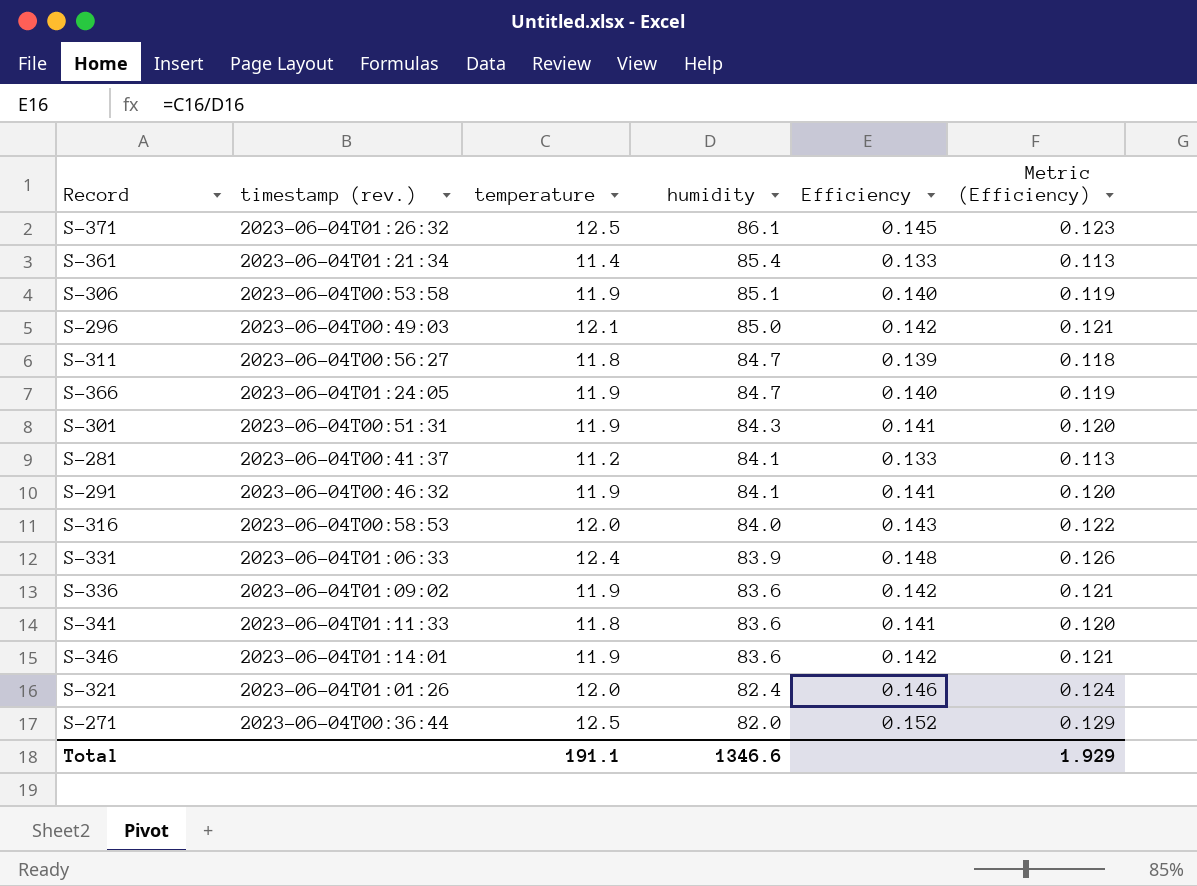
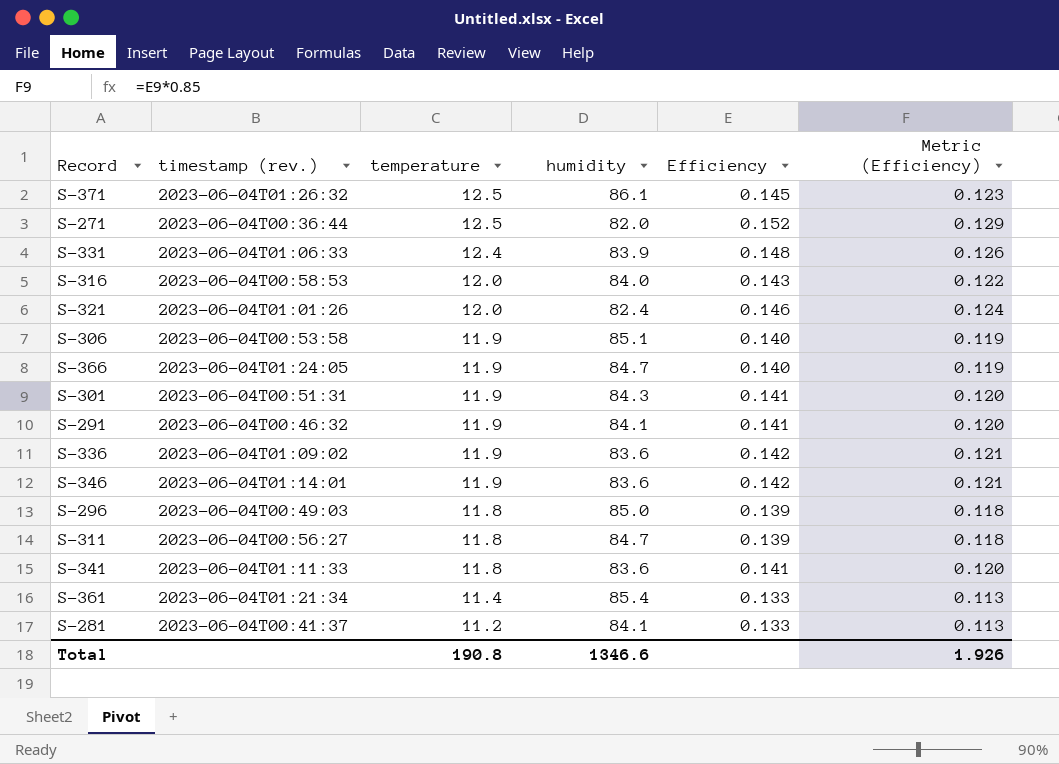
row order: humidity descending -> temperature descending
S-296 | temperature: 12.1 -> 11.8
S-296 | Efficiency: 0.142 -> 0.139
S-296 | Metric (Efficiency): 0.121 -> 0.118
Total | temperature: 191.1 -> 190.8
Total | Metric (Efficiency): 1.929 -> 1.926

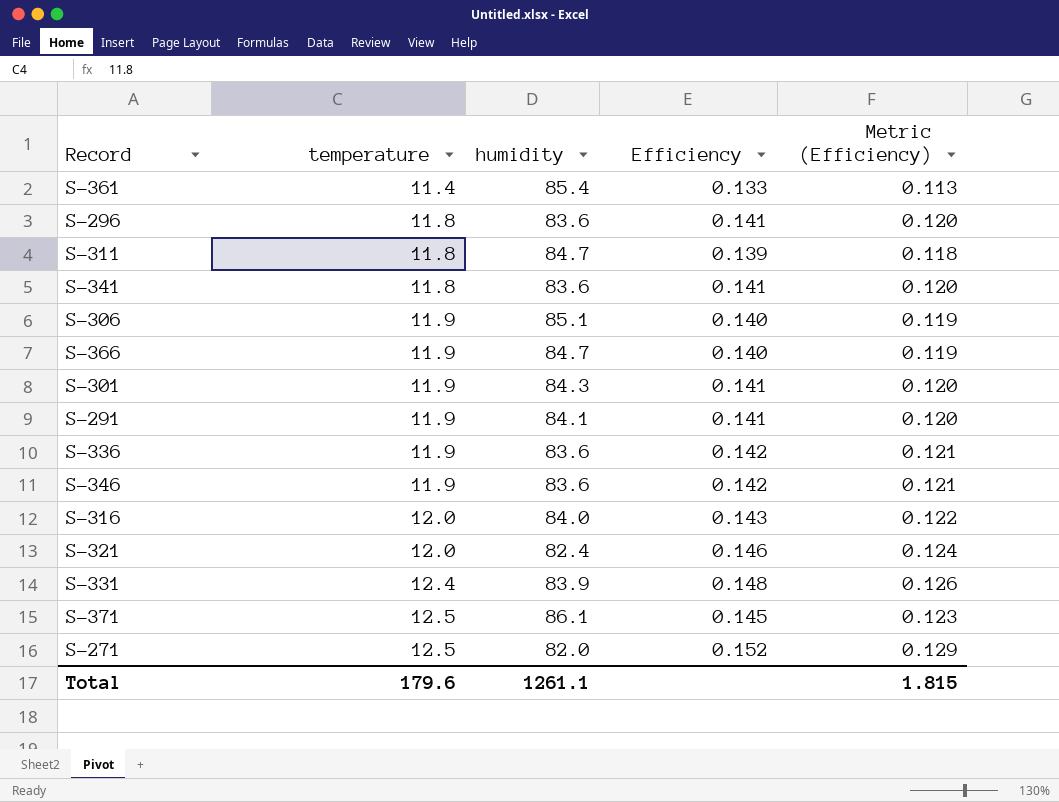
row order: temperature descending -> temperature ascending
column timestamp (rev.) | position: 2 -> none
row S-281: 2023-06-04T00:41:37 | 11.2 | 84.1 | 0.133 | 0.113 -> none
S-296 | humidity: 85.0 -> 83.6
S-296 | Efficiency: 0.139 -> 0.141
S-296 | Metric (Efficiency): 0.118 -> 0.120
Total | temperature: 190.8 -> 179.6
Total | humidity: 1346.6 -> 1261.1
Total | Metric (Efficiency): 1.926 -> 1.815

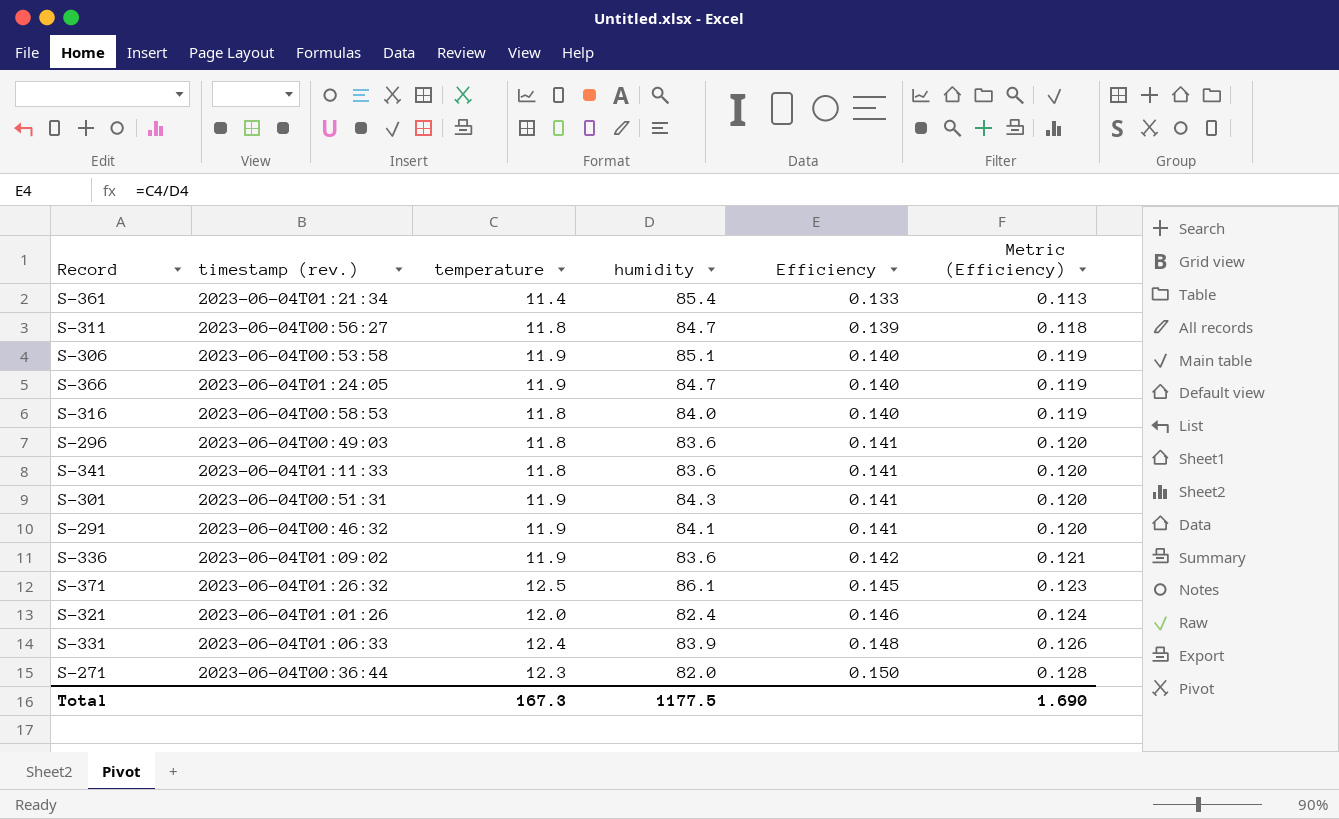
row order: temperature ascending -> Efficiency ascending
column timestamp (rev.) | position: none -> 2
row S-346: 11.9 | 83.6 | 0.142 | 0.121 -> none
S-316 | temperature: 12.0 -> 11.8
S-316 | Efficiency: 0.143 -> 0.140
S-316 | Metric (Efficiency): 0.122 -> 0.119
S-271 | temperature: 12.5 -> 12.3
S-271 | Efficiency: 0.152 -> 0.150
S-271 | Metric (Efficiency): 0.129 -> 0.128
Total | temperature: 179.6 -> 167.3
Total | humidity: 1261.1 -> 1177.5
Total | Metric (Efficiency): 1.815 -> 1.690

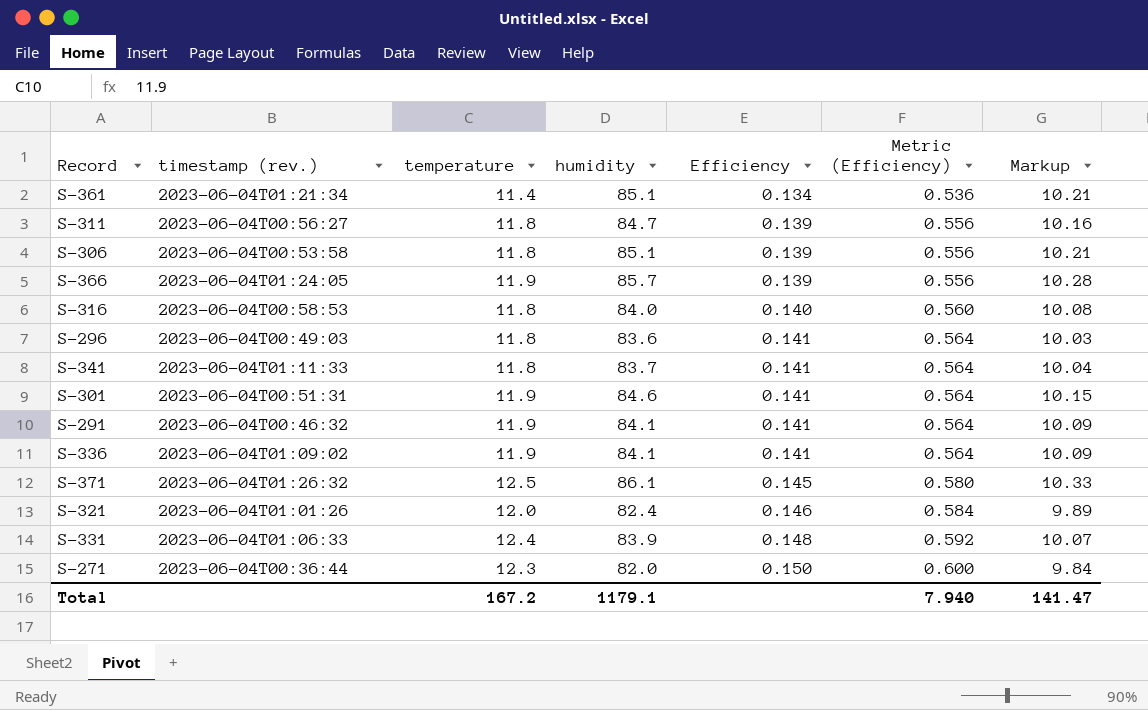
column Metric (Efficiency) | formula: [Efficiency] * 0.85 -> [Efficiency] * 4
column Markup | formula: none -> [humidity] * 0.12
S-361 | humidity: 85.4 -> 85.1
S-361 | Efficiency: 0.133 -> 0.134
S-306 | temperature: 11.9 -> 11.8
S-306 | Efficiency: 0.140 -> 0.139
S-366 | humidity: 84.7 -> 85.7
S-366 | Efficiency: 0.140 -> 0.139
S-341 | humidity: 83.6 -> 83.7
S-301 | humidity: 84.3 -> 84.6
S-336 | humidity: 83.6 -> 84.1
S-336 | Efficiency: 0.142 -> 0.141
Total | temperature: 167.3 -> 167.2
Total | humidity: 1177.5 -> 1179.1
Total | Metric (Efficiency): 1.690 -> 7.940

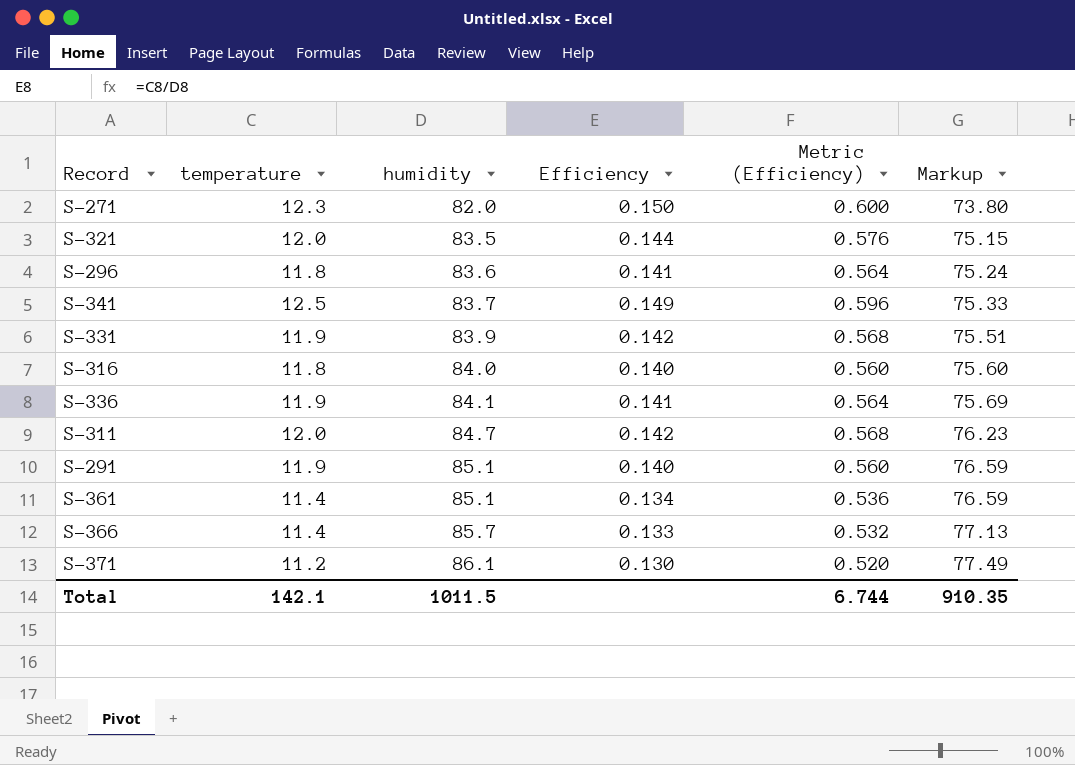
row order: Efficiency ascending -> humidity ascending
column timestamp (rev.) | position: 2 -> none
column Markup | formula: [humidity] * 0.12 -> [humidity] * 0.9
row S-306: 2023-06-04T00:53:58 | 11.8 | 85.1 | 0.139 | 0.556 | 10.21 -> none
row S-301: 2023-06-04T00:51:31 | 11.9 | 84.6 | 0.141 | 0.564 | 10.15 -> none
S-321 | humidity: 82.4 -> 83.5
S-321 | Efficiency: 0.146 -> 0.144
S-321 | Metric (Efficiency): 0.584 -> 0.576
S-341 | temperature: 11.8 -> 12.5
S-341 | Efficiency: 0.141 -> 0.149
S-341 | Metric (Efficiency): 0.564 -> 0.596
S-331 | temperature: 12.4 -> 11.9
S-331 | Efficiency: 0.148 -> 0.142
S-331 | Metric (Efficiency): 0.592 -> 0.568
S-311 | temperature: 11.8 -> 12.0
S-311 | Efficiency: 0.139 -> 0.142
S-311 | Metric (Efficiency): 0.556 -> 0.568
S-291 | humidity: 84.1 -> 85.1
S-291 | Efficiency: 0.141 -> 0.140
S-291 | Metric (Efficiency): 0.564 -> 0.560
S-366 | temperature: 11.9 -> 11.4
S-366 | Efficiency: 0.139 -> 0.133
S-366 | Metric (Efficiency): 0.556 -> 0.532
S-371 | temperature: 12.5 -> 11.2
S-371 | Efficiency: 0.145 -> 0.130
S-371 | Metric (Efficiency): 0.580 -> 0.520
Total | temperature: 167.2 -> 142.1
Total | humidity: 1179.1 -> 1011.5
Total | Metric (Efficiency): 7.940 -> 6.744
Total | Markup: 141.47 -> 910.35

